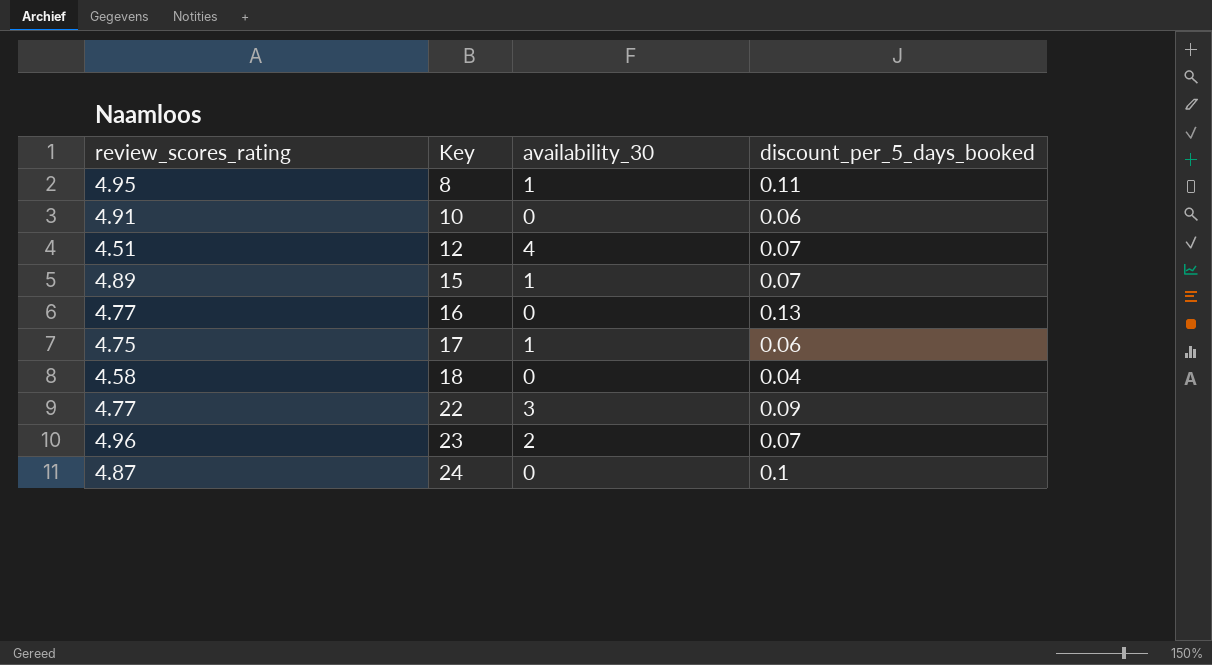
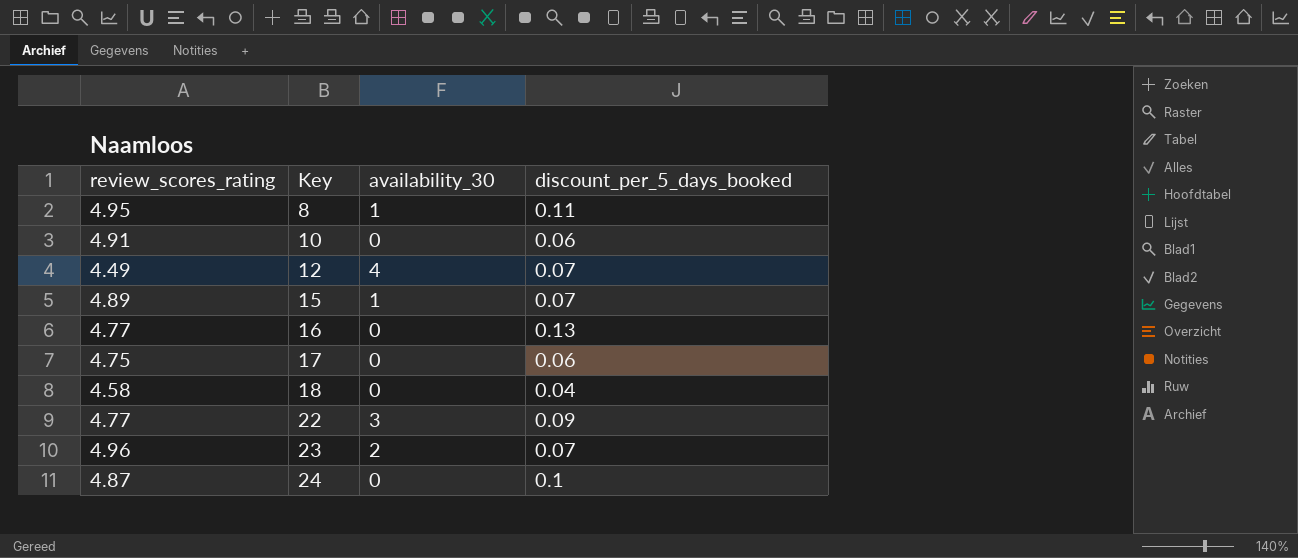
12 | review_scores_rating: 4.51 -> 4.49
17 | availability_30: 1 -> 0

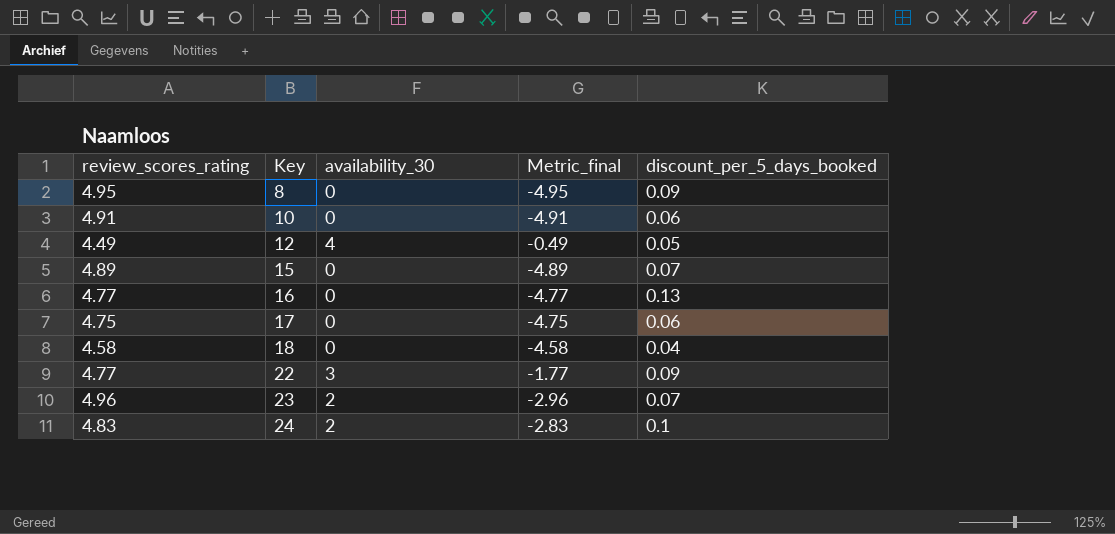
column Metric_final | formula: none -> [availability_30] - [review_scores_rating]
8 | availability_30: 1 -> 0
8 | discount_per_5_days_booked: 0.11 -> 0.09
12 | discount_per_5_days_booked: 0.07 -> 0.05
15 | availability_30: 1 -> 0
24 | review_scores_rating: 4.87 -> 4.83
24 | availability_30: 0 -> 2

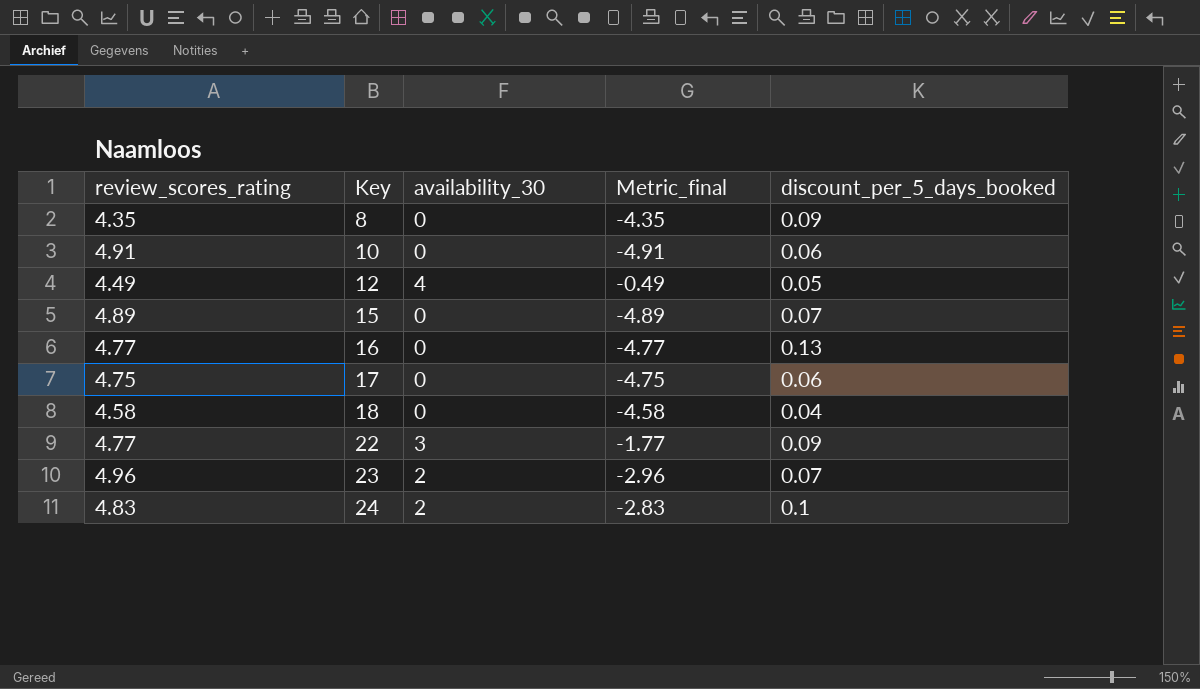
8 | review_scores_rating: 4.95 -> 4.35
8 | Metric_final: -4.95 -> -4.35

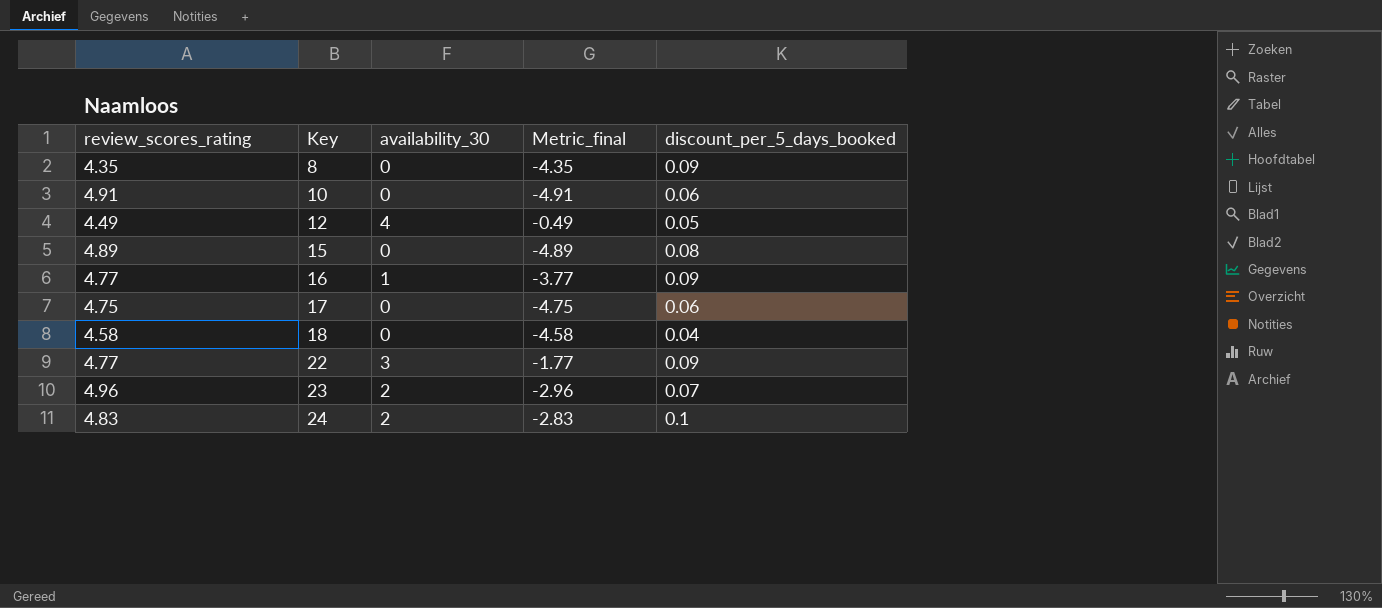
15 | discount_per_5_days_booked: 0.07 -> 0.08
16 | availability_30: 0 -> 1
16 | Metric_final: -4.77 -> -3.77
16 | discount_per_5_days_booked: 0.13 -> 0.09

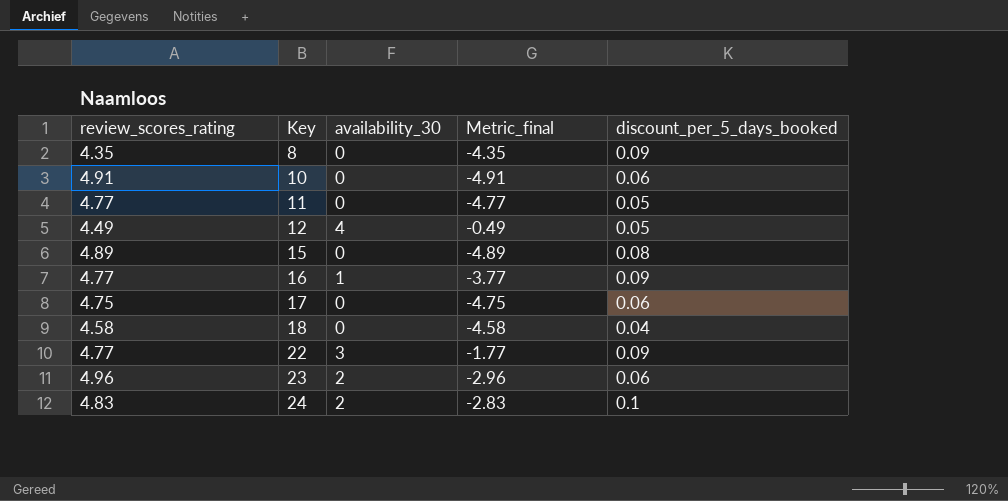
row 11: none -> 4.77 | 0 | -4.77 | 0.05
23 | discount_per_5_days_booked: 0.07 -> 0.06

